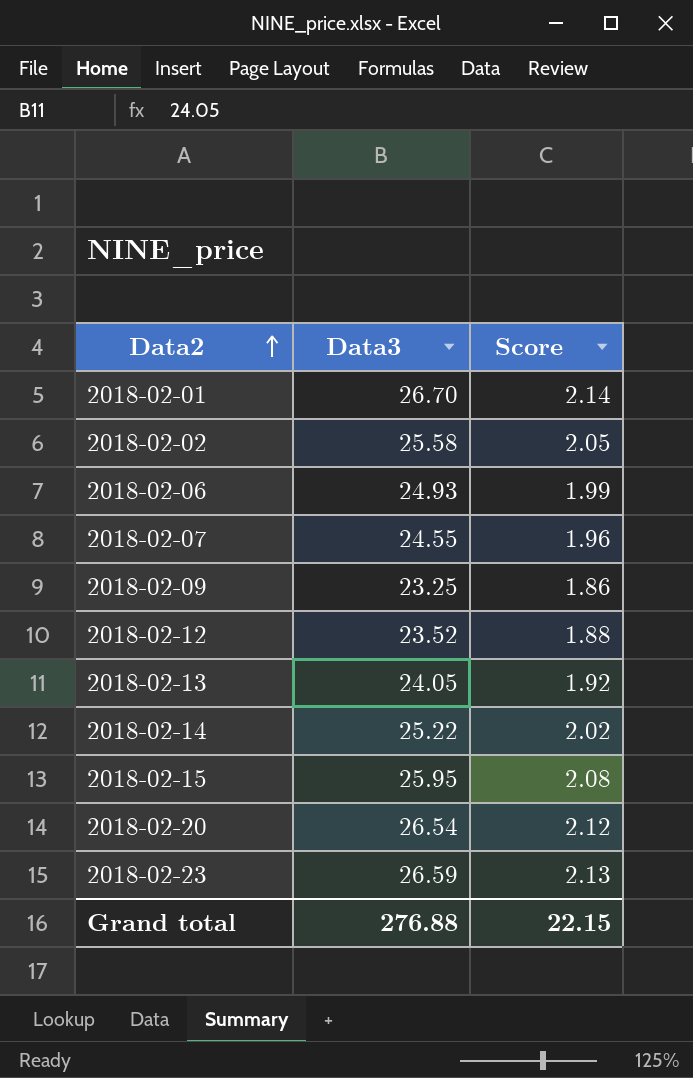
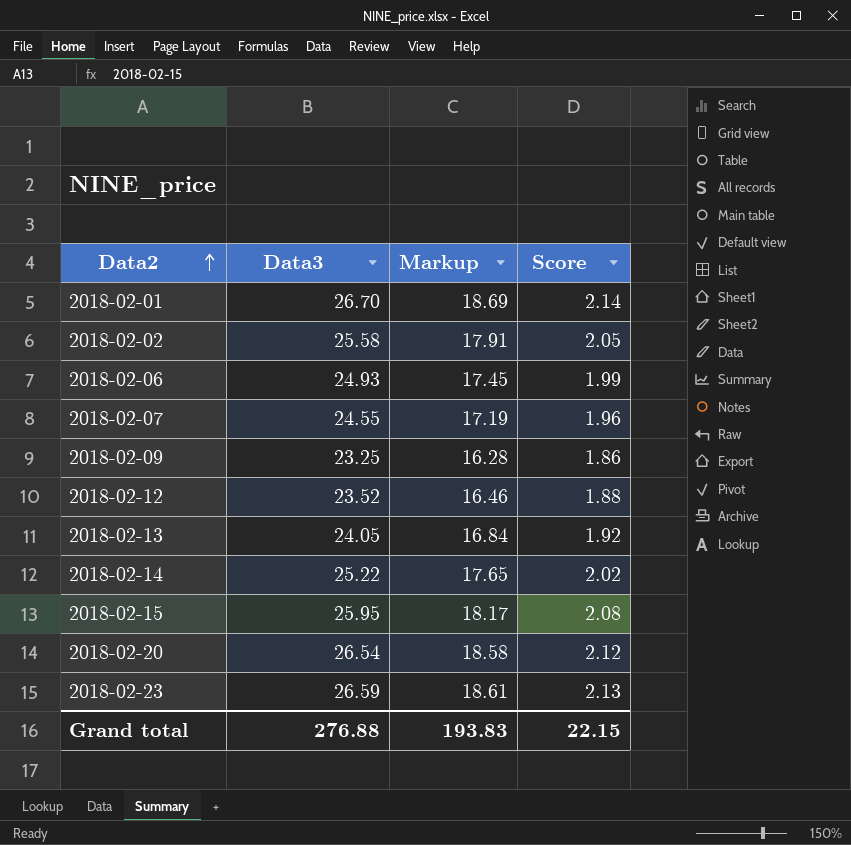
column Markup | formula: none -> [Data3] * 0.7

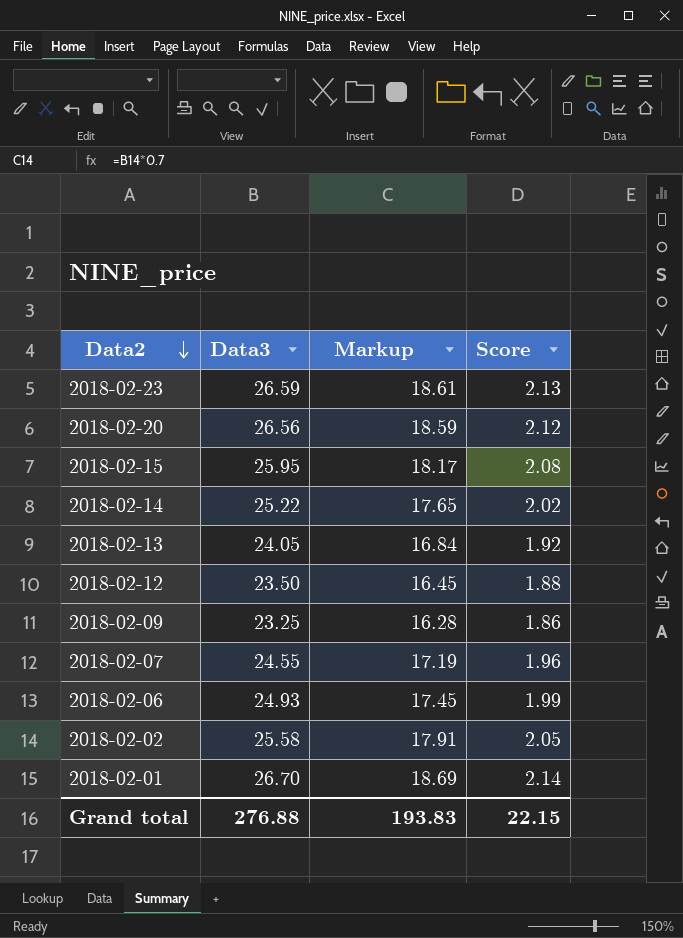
row order: Data2 ascending -> Data2 descending
2018-02-20 | Data3: 26.54 -> 26.56
2018-02-20 | Markup: 18.58 -> 18.59
2018-02-12 | Data3: 23.52 -> 23.50
2018-02-12 | Markup: 16.46 -> 16.45

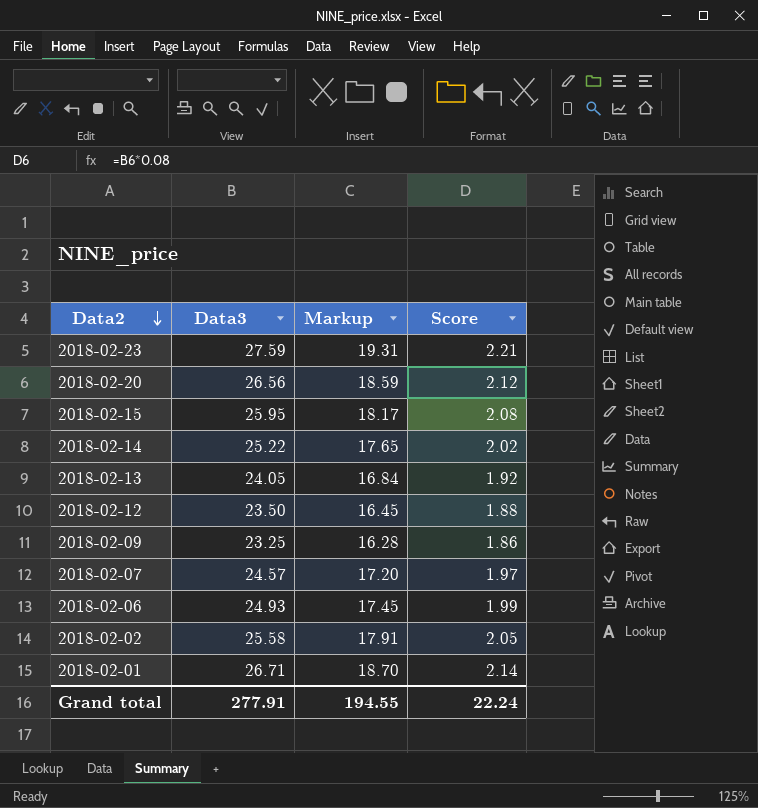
2018-02-23 | Data3: 26.59 -> 27.59
2018-02-23 | Markup: 18.61 -> 19.31
2018-02-23 | Score: 2.13 -> 2.21
2018-02-07 | Data3: 24.55 -> 24.57
2018-02-07 | Markup: 17.19 -> 17.20
2018-02-07 | Score: 1.96 -> 1.97
2018-02-01 | Data3: 26.70 -> 26.71
2018-02-01 | Markup: 18.69 -> 18.70
Grand total | Data3: 276.88 -> 277.91
Grand total | Markup: 193.83 -> 194.55
Grand total | Score: 22.15 -> 22.24

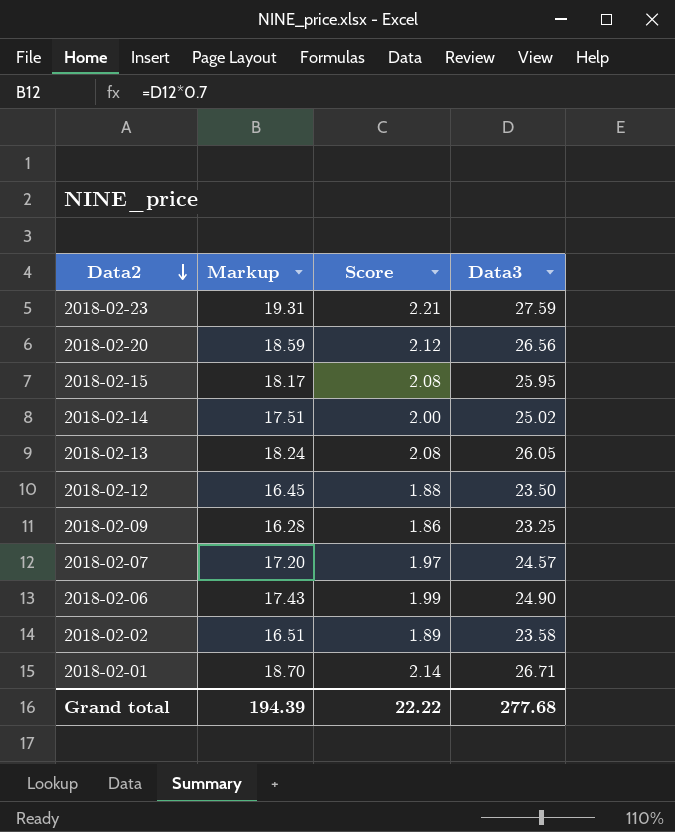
column Data3 | position: 2 -> 4
2018-02-14 | Markup: 17.65 -> 17.51
2018-02-14 | Score: 2.02 -> 2.00
2018-02-14 | Data3: 25.22 -> 25.02
2018-02-13 | Markup: 16.84 -> 18.24
2018-02-13 | Score: 1.92 -> 2.08
2018-02-13 | Data3: 24.05 -> 26.05
2018-02-06 | Markup: 17.45 -> 17.43
2018-02-06 | Data3: 24.93 -> 24.90
2018-02-02 | Markup: 17.91 -> 16.51
2018-02-02 | Score: 2.05 -> 1.89
2018-02-02 | Data3: 25.58 -> 23.58
Grand total | Markup: 194.55 -> 194.39
Grand total | Score: 22.24 -> 22.22
Grand total | Data3: 277.91 -> 277.68

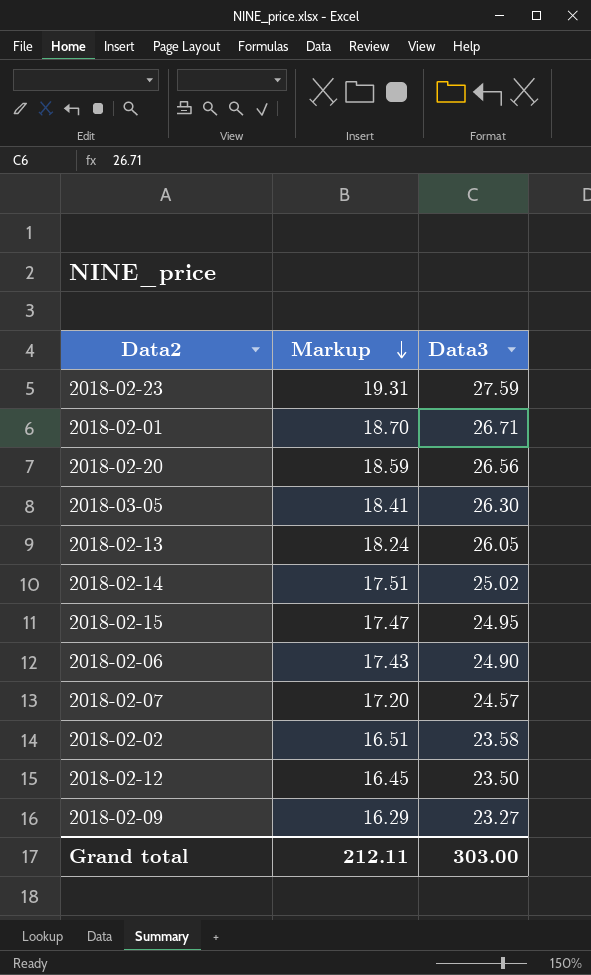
row order: Data2 descending -> Markup descending
column Score | formula: [Data3] * 0.08 -> none
row 2018-03-05: none -> 18.41 | 26.30
2018-02-15 | Markup: 18.17 -> 17.47
2018-02-15 | Data3: 25.95 -> 24.95
2018-02-09 | Markup: 16.28 -> 16.29
2018-02-09 | Data3: 23.25 -> 23.27
Grand total | Markup: 194.39 -> 212.11
Grand total | Data3: 277.68 -> 303.00

